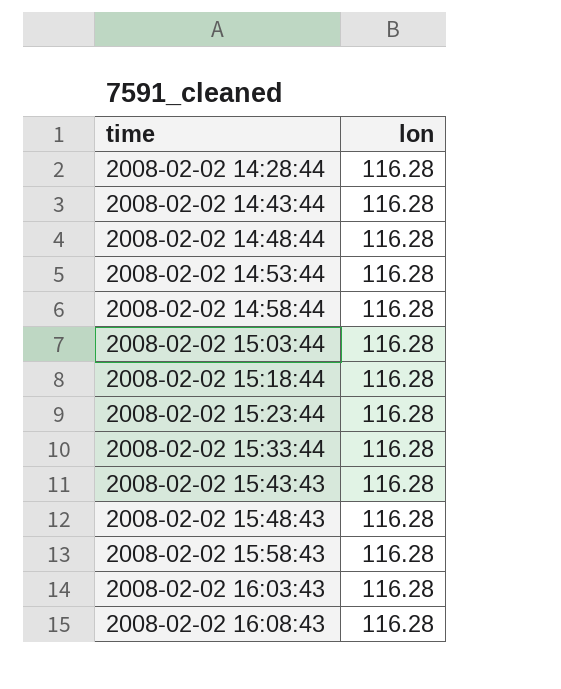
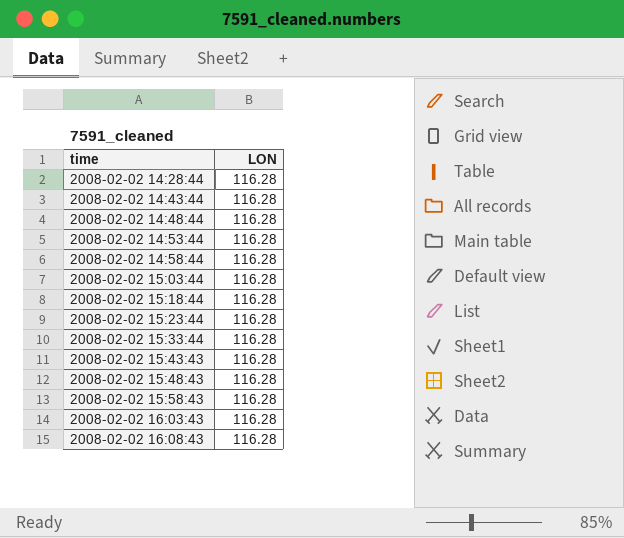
column name: lon -> LON

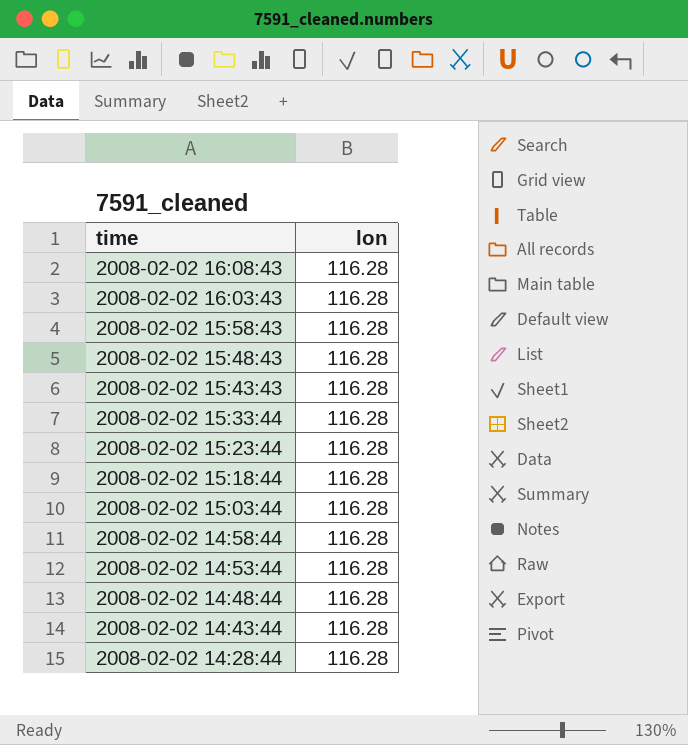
row order: time ascending -> time descending
column name: LON -> lon

